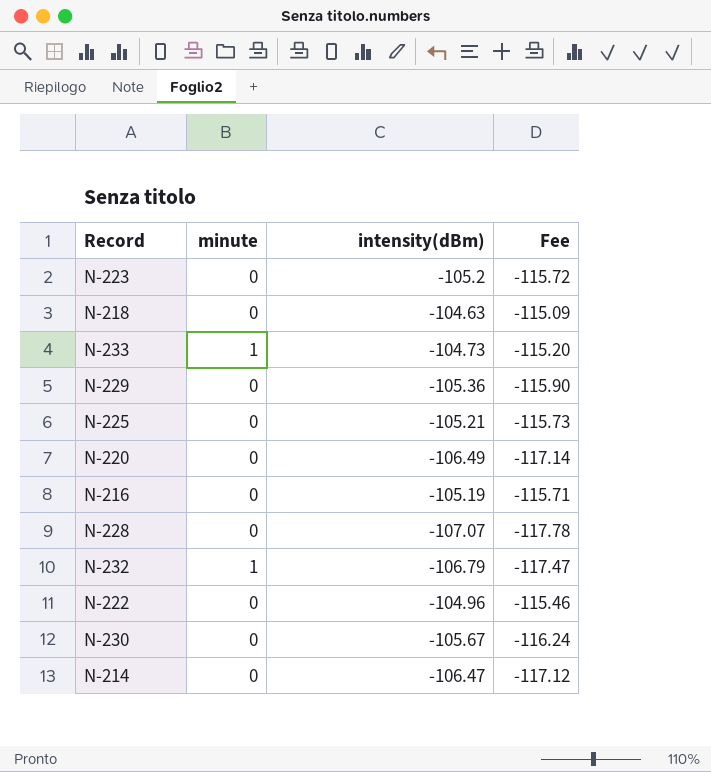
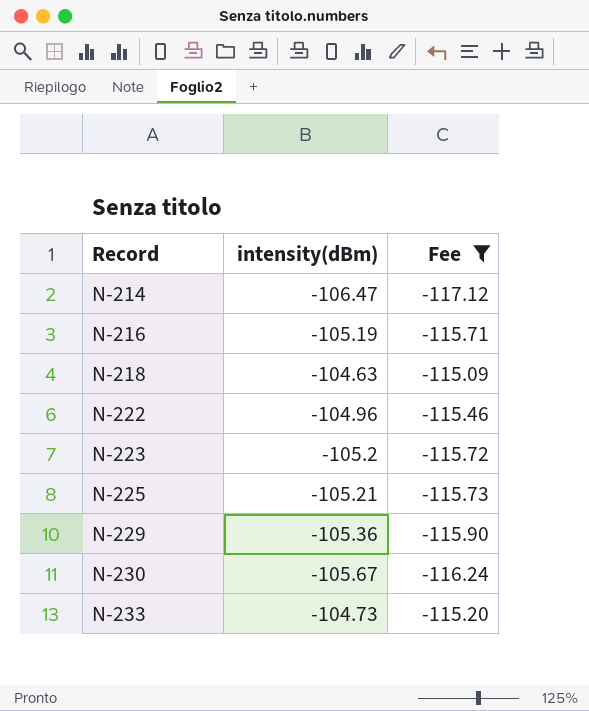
filter: none -> Fee >= -117.12
row order: none -> Record ascending
column minute | position: 2 -> none

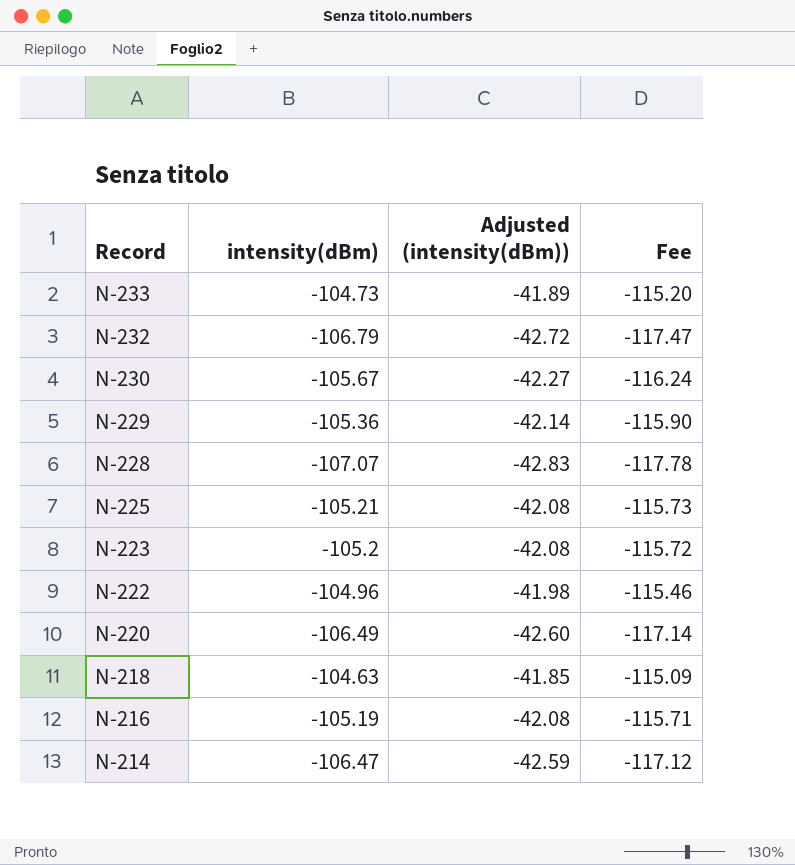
filter: Fee >= -117.12 -> none
row order: Record ascending -> Record descending
column Adjusted (intensity(dBm)) | formula: none -> [intensity(dBm)] * 0.4

